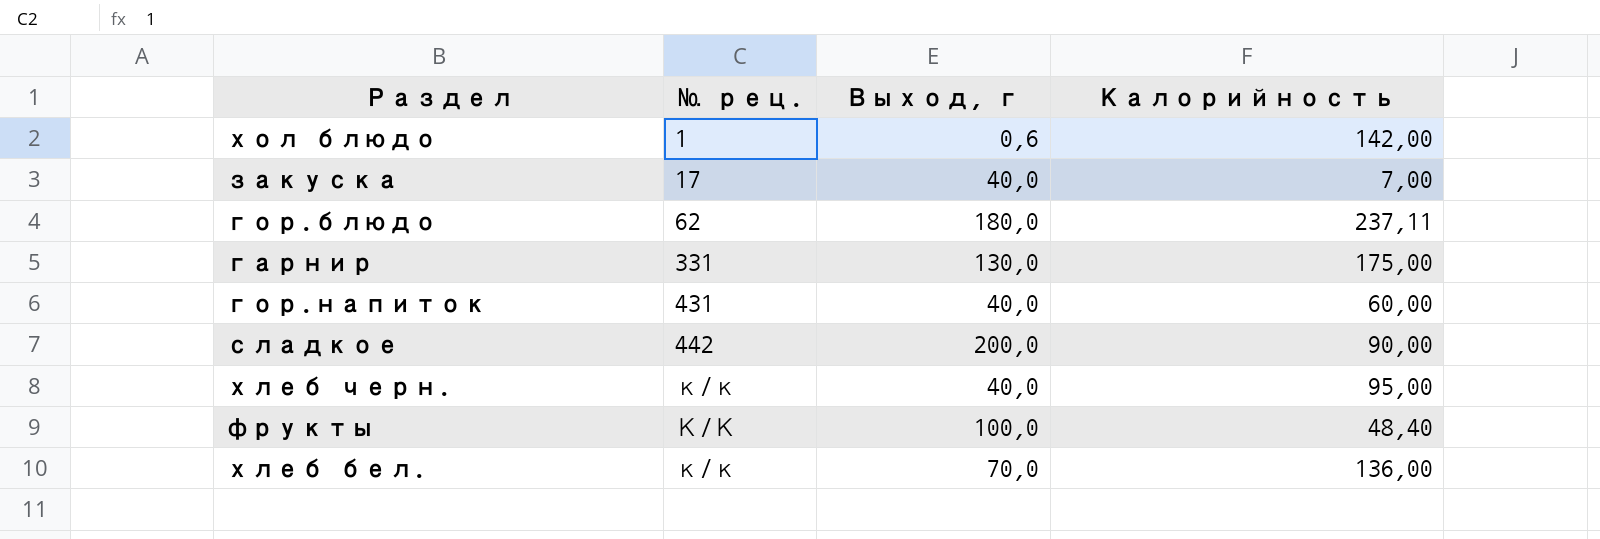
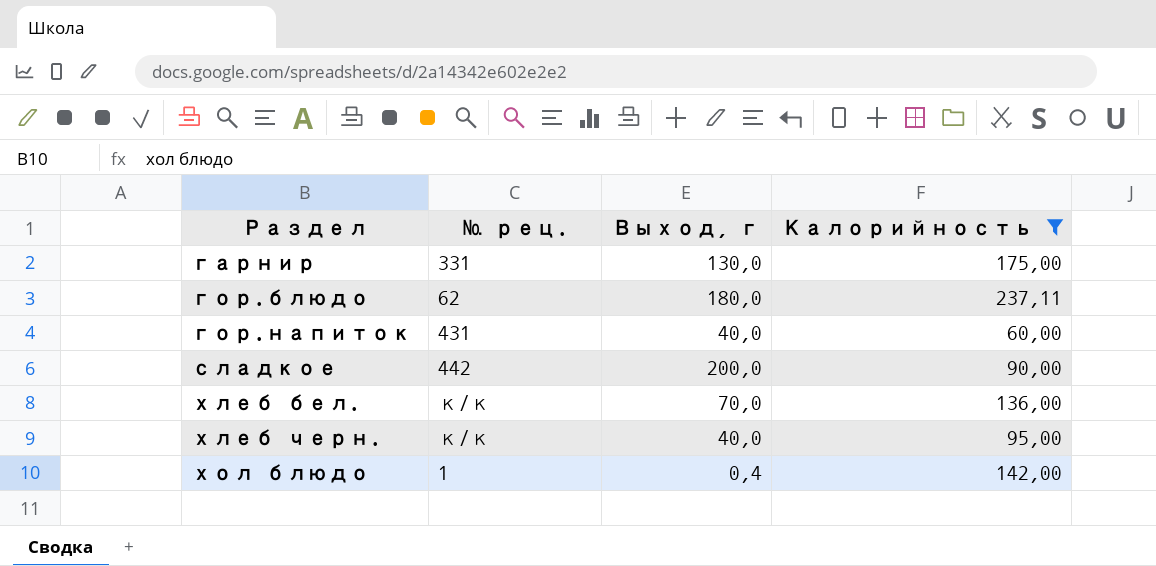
filter: none -> Калорийность >= 60,00
row order: № рец. ascending -> Раздел ascending
хол блюдо | Выход, г: 0,6 -> 0,4

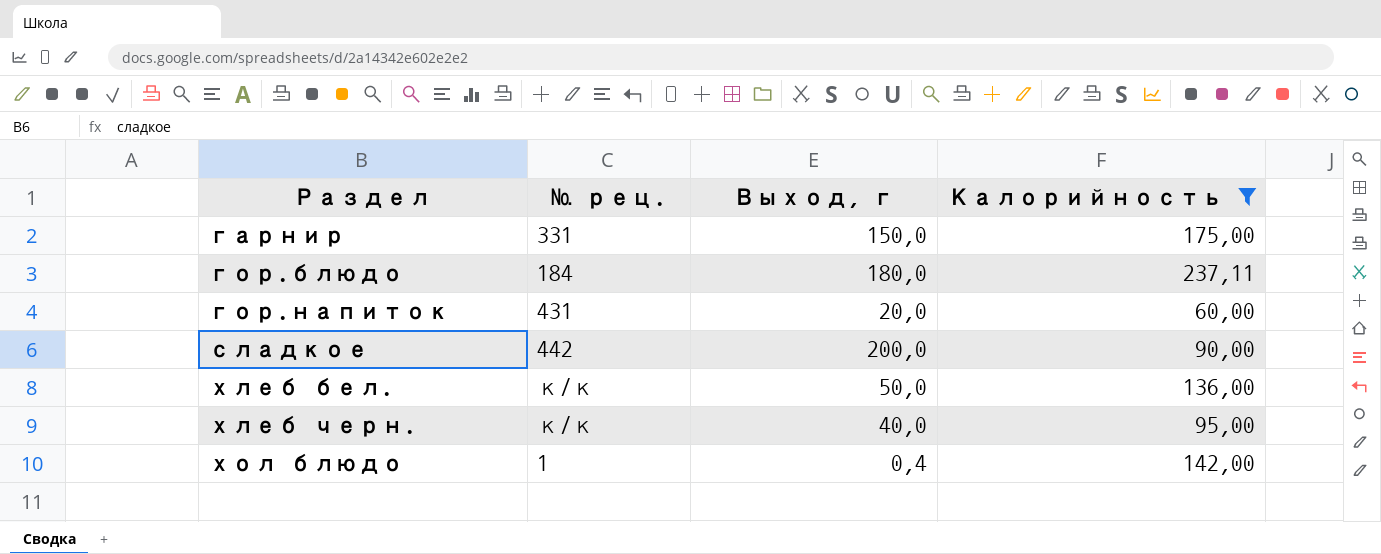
гарнир | Выход, г: 130,0 -> 150,0
гор.блюдо | № рец.: 62 -> 184
гор.напиток | Выход, г: 40,0 -> 20,0
хлеб бел. | Выход, г: 70,0 -> 50,0

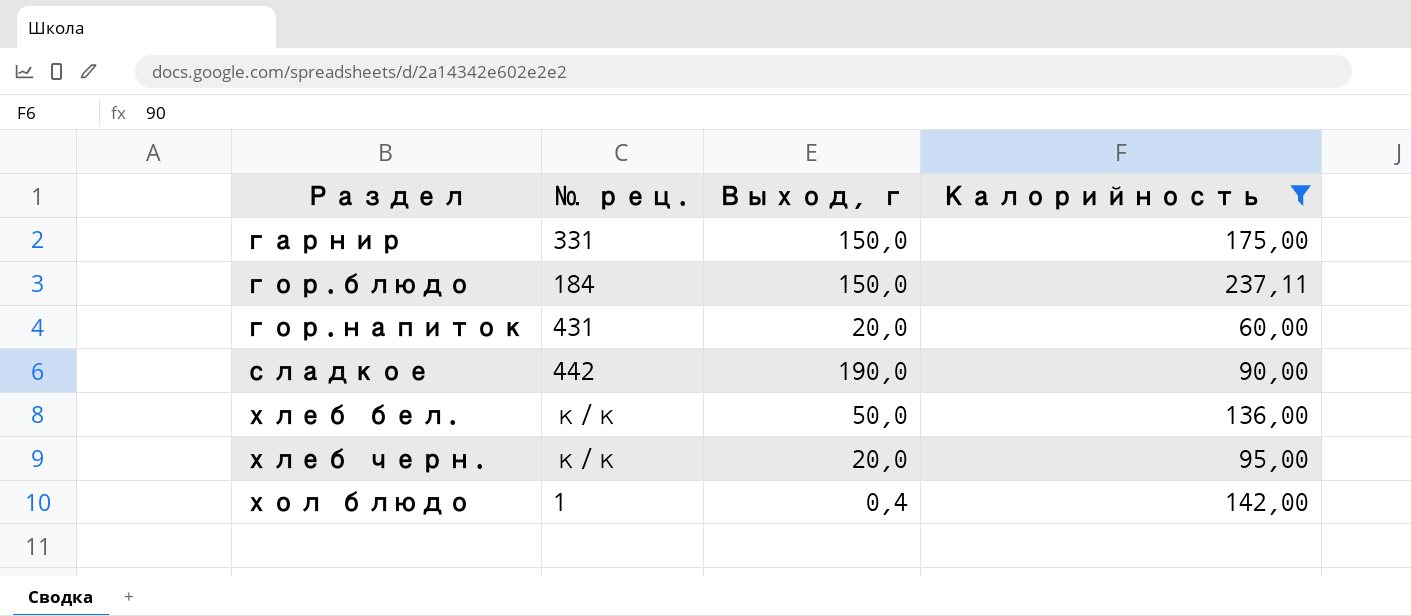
гор.блюдо | Выход, г: 180,0 -> 150,0
сладкое | Выход, г: 200,0 -> 190,0
хлеб черн. | Выход, г: 40,0 -> 20,0

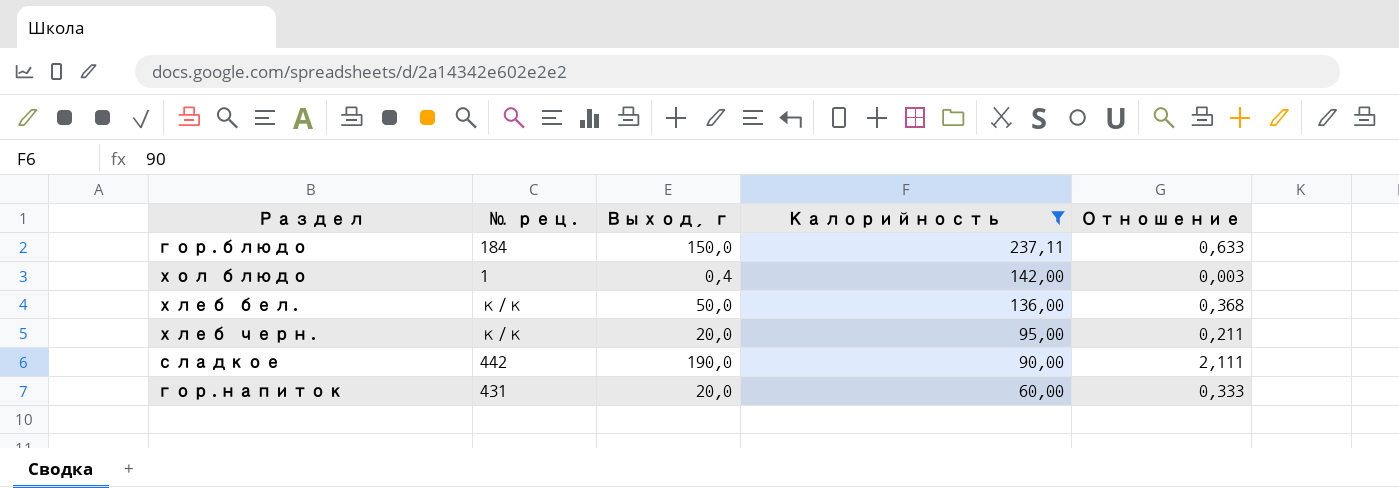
row order: Раздел ascending -> Калорийность descending
column Отношение | formula: none -> [Выход, г] / [Калорийность]
row гарнир: 331 | 150,0 | 175,00 -> none

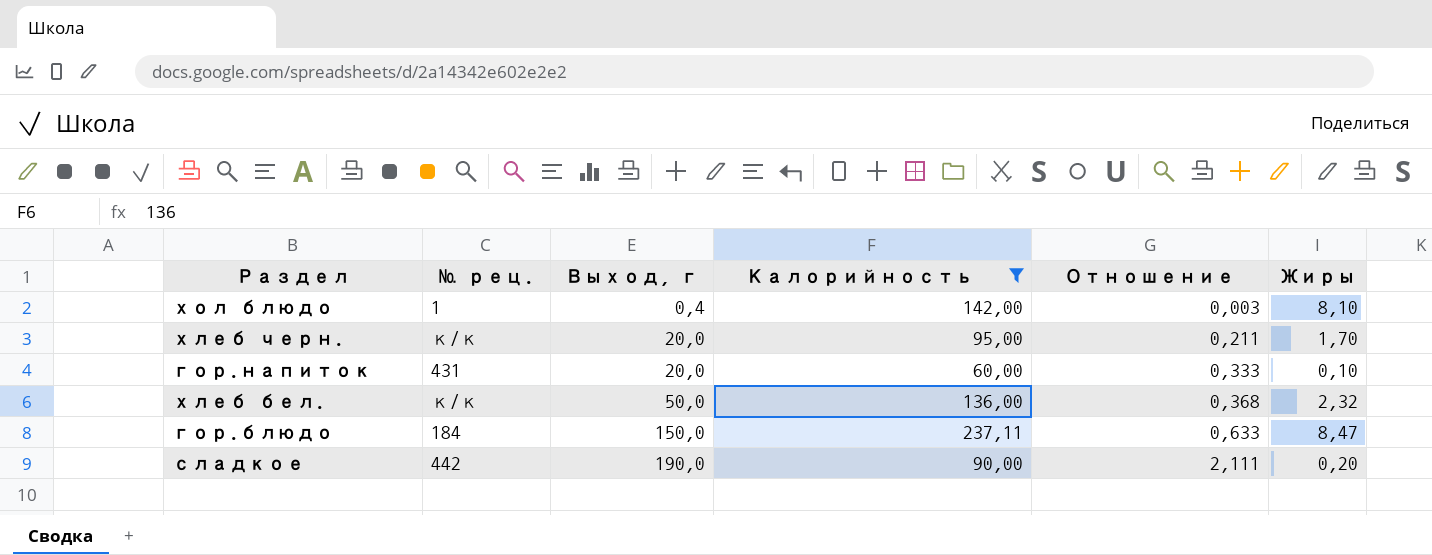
row order: Калорийность descending -> Выход, г ascending
column Жиры | position: none -> 6

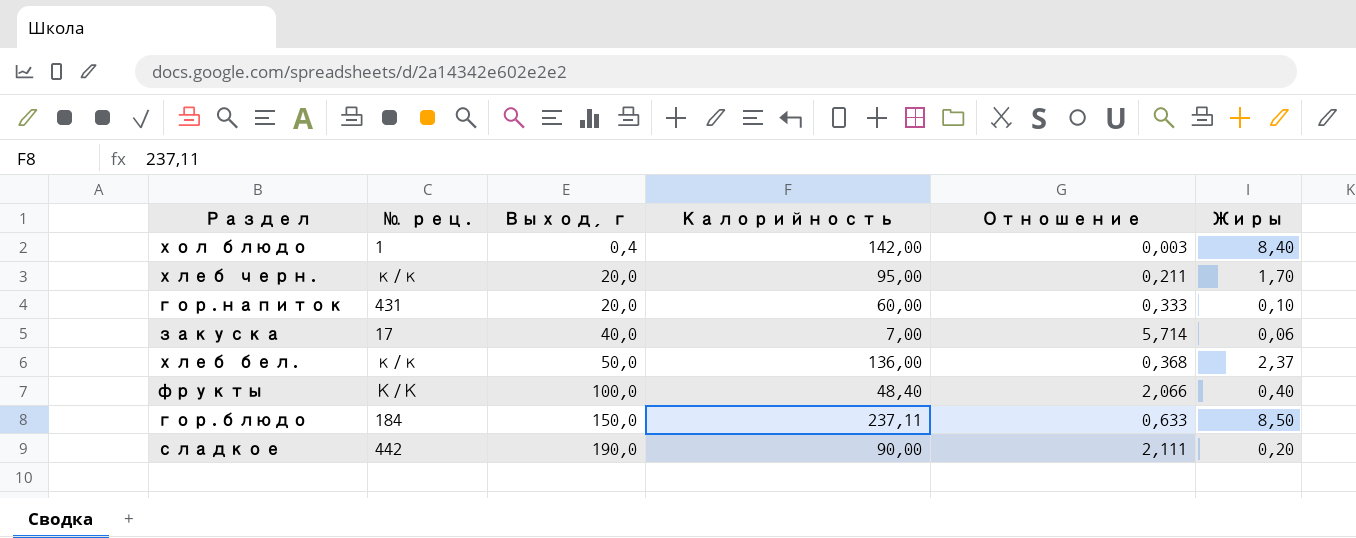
filter: Калорийность >= 60,00 -> none
хол блюдо | Жиры: 8,10 -> 8,40
хлеб бел. | Жиры: 2,32 -> 2,37
гор.блюдо | Жиры: 8,47 -> 8,50

